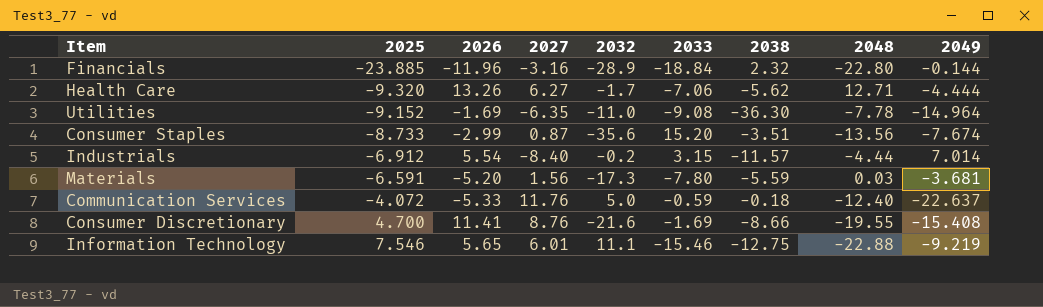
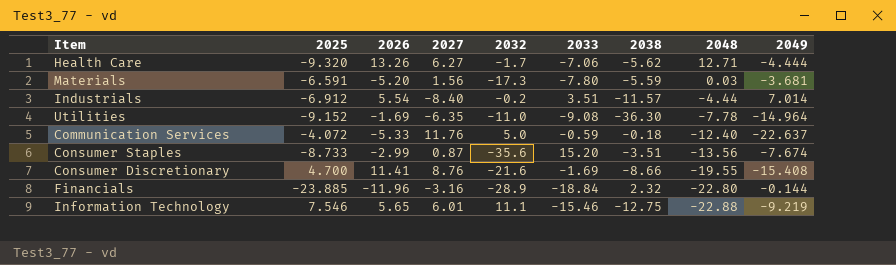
row order: 2025 ascending -> 2048 descending
Industrials | 2033: 3.15 -> 3.51

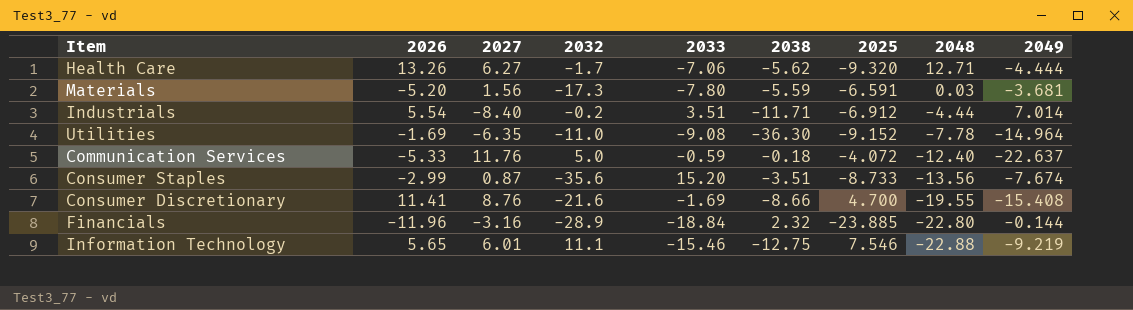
column 2025 | position: 2 -> 7
Industrials | 2038: -11.57 -> -11.71

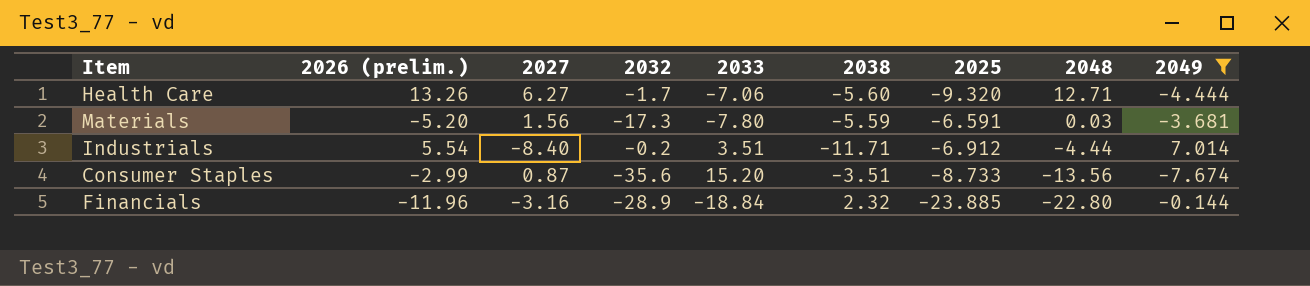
filter: none -> 2049 >= -7.674
column name: 2026 -> 2026 (prelim.)
Health Care | 2038: -5.62 -> -5.60

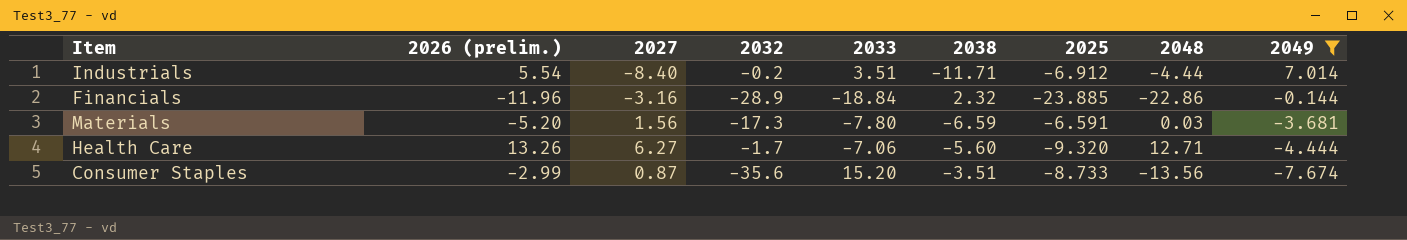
row order: 2048 descending -> 2049 descending
Financials | 2048: -22.80 -> -22.86
Materials | 2038: -5.59 -> -6.59

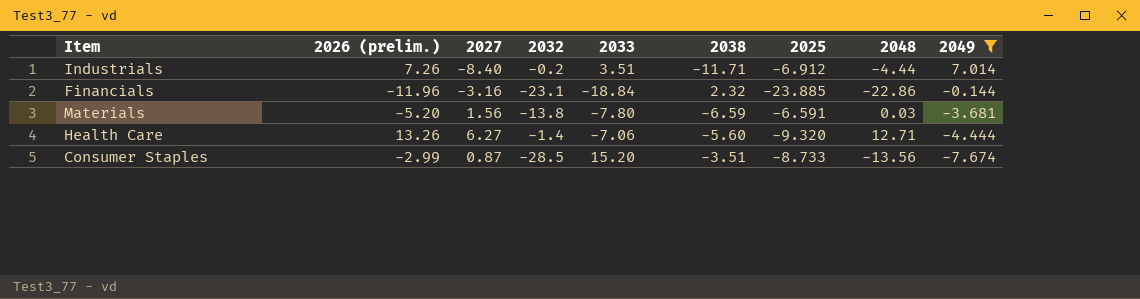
Industrials | 2026 (prelim.): 5.54 -> 7.26
Financials | 2032: -28.9 -> -23.1
Materials | 2032: -17.3 -> -13.8
Health Care | 2032: -1.7 -> -1.4
Consumer Staples | 2032: -35.6 -> -28.5

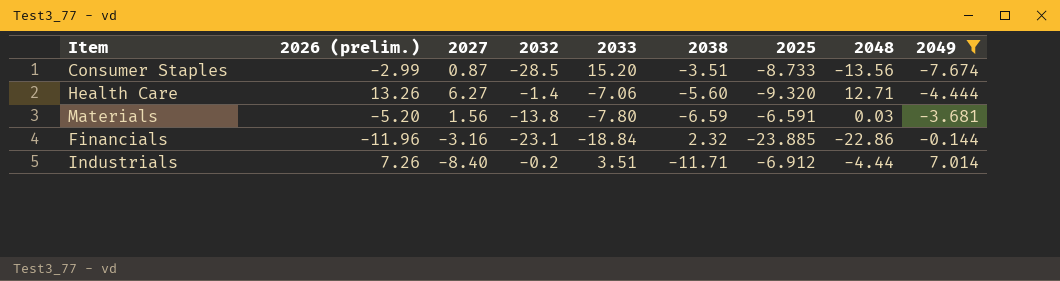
row order: 2049 descending -> 2049 ascending

